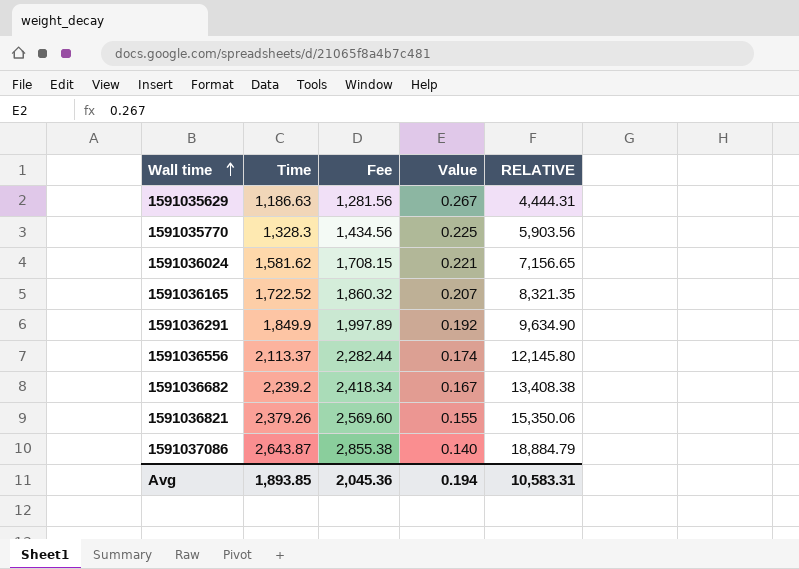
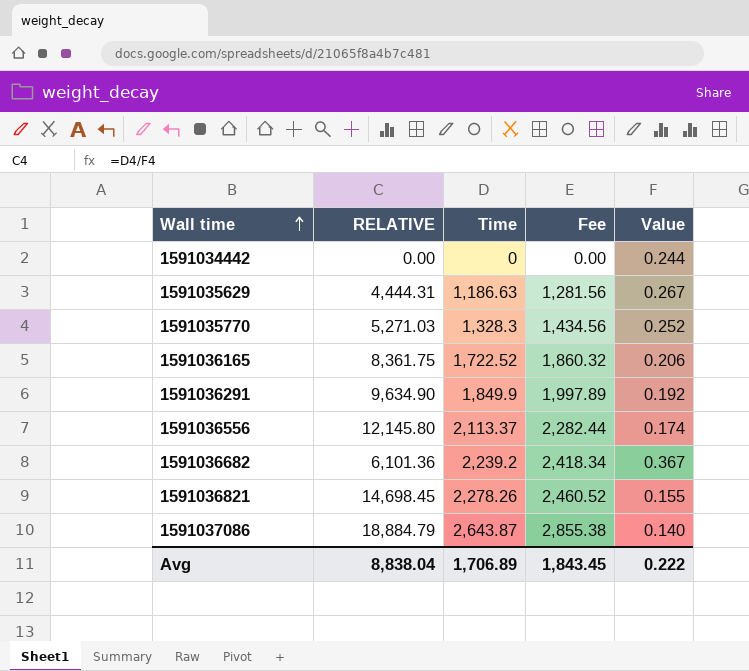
column RELATIVE | position: 5 -> 2
row 1591036024: 1,581.62 | 1,708.15 | 0.221 | 7,156.65 -> none
row 1591034442: none -> 0.00 | 0 | 0.00 | 0.244
1591035770 | RELATIVE: 5,903.56 -> 5,271.03
1591035770 | Value: 0.225 -> 0.252
1591036165 | RELATIVE: 8,321.35 -> 8,361.75
1591036165 | Value: 0.207 -> 0.206
1591036682 | RELATIVE: 13,408.38 -> 6,101.36
1591036682 | Value: 0.167 -> 0.367
1591036821 | RELATIVE: 15,350.06 -> 14,698.45
1591036821 | Time: 2,379.26 -> 2,278.26
1591036821 | Fee: 2,569.60 -> 2,460.52
Avg | RELATIVE: 10,583.31 -> 8,838.04
Avg | Time: 1,893.85 -> 1,706.89
Avg | Fee: 2,045.36 -> 1,843.45
Avg | Value: 0.194 -> 0.222

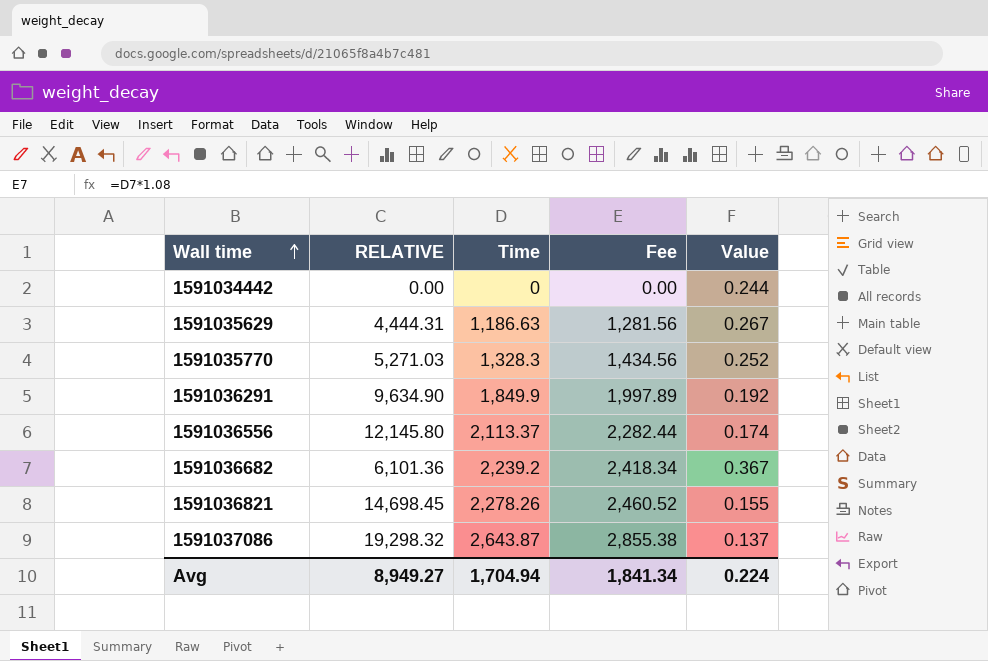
row 1591036165: 8,361.75 | 1,722.52 | 1,860.32 | 0.206 -> none
1591037086 | RELATIVE: 18,884.79 -> 19,298.32
1591037086 | Value: 0.140 -> 0.137
Avg | RELATIVE: 8,838.04 -> 8,949.27
Avg | Time: 1,706.89 -> 1,704.94
Avg | Fee: 1,843.45 -> 1,841.34
Avg | Value: 0.222 -> 0.224

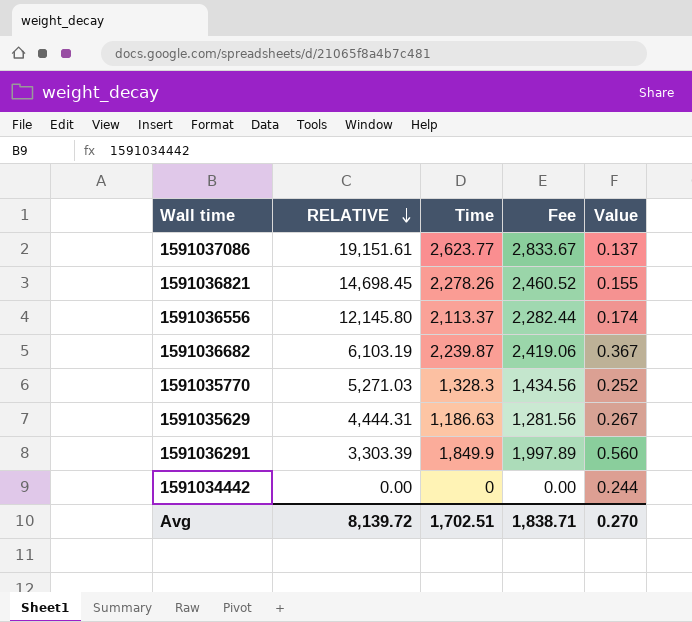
row order: Wall time ascending -> RELATIVE descending
1591037086 | RELATIVE: 19,298.32 -> 19,151.61
1591037086 | Time: 2,643.87 -> 2,623.77
1591037086 | Fee: 2,855.38 -> 2,833.67
1591036682 | RELATIVE: 6,101.36 -> 6,103.19
1591036682 | Time: 2,239.2 -> 2,239.87
1591036682 | Fee: 2,418.34 -> 2,419.06
1591036291 | RELATIVE: 9,634.90 -> 3,303.39
1591036291 | Value: 0.192 -> 0.560
Avg | RELATIVE: 8,949.27 -> 8,139.72
Avg | Time: 1,704.94 -> 1,702.51
Avg | Fee: 1,841.34 -> 1,838.71
Avg | Value: 0.224 -> 0.270

